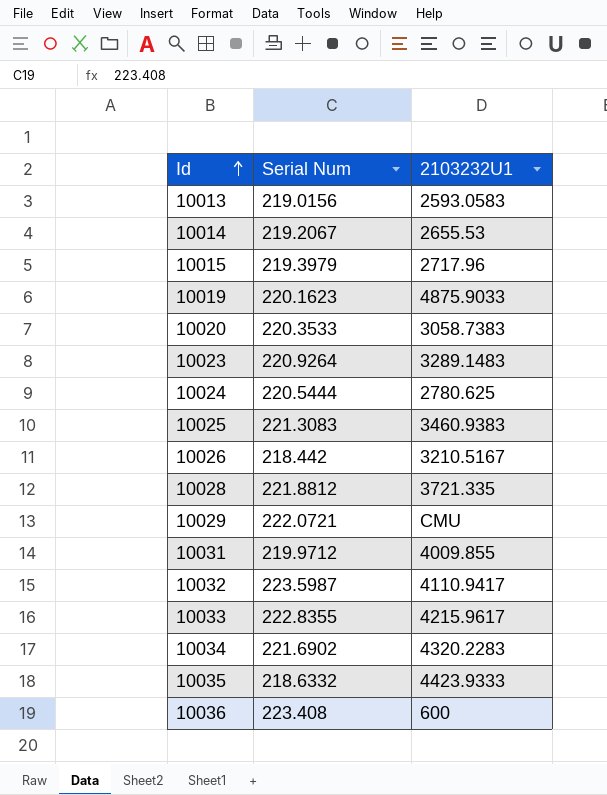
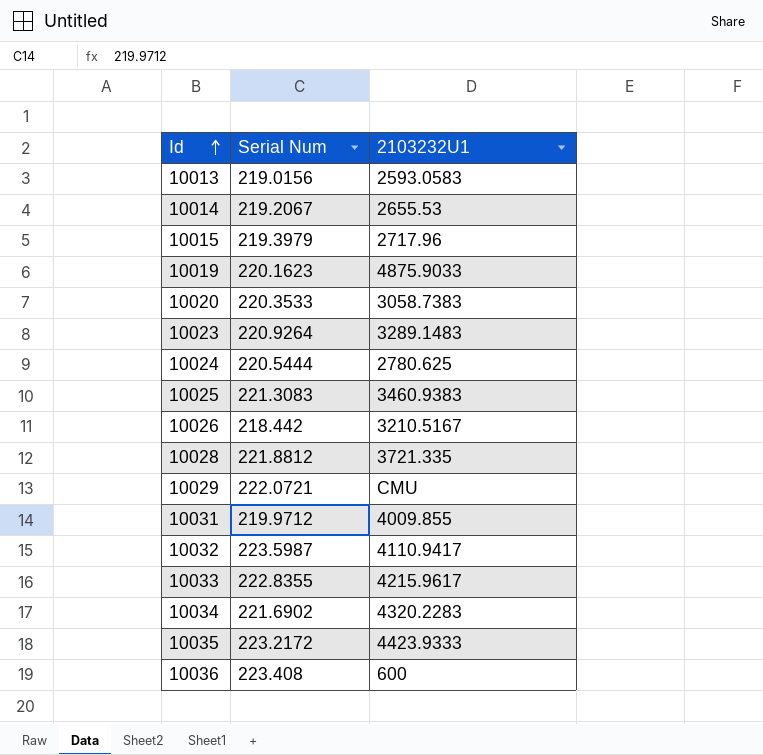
10035 | Serial Num: 218.6332 -> 223.2172

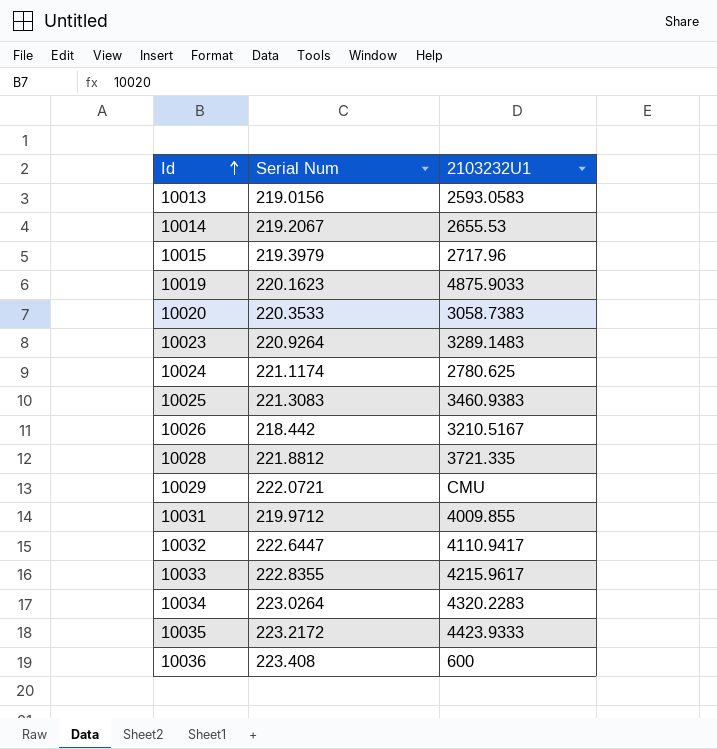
10024 | Serial Num: 220.5444 -> 221.1174
10032 | Serial Num: 223.5987 -> 222.6447
10034 | Serial Num: 221.6902 -> 223.0264

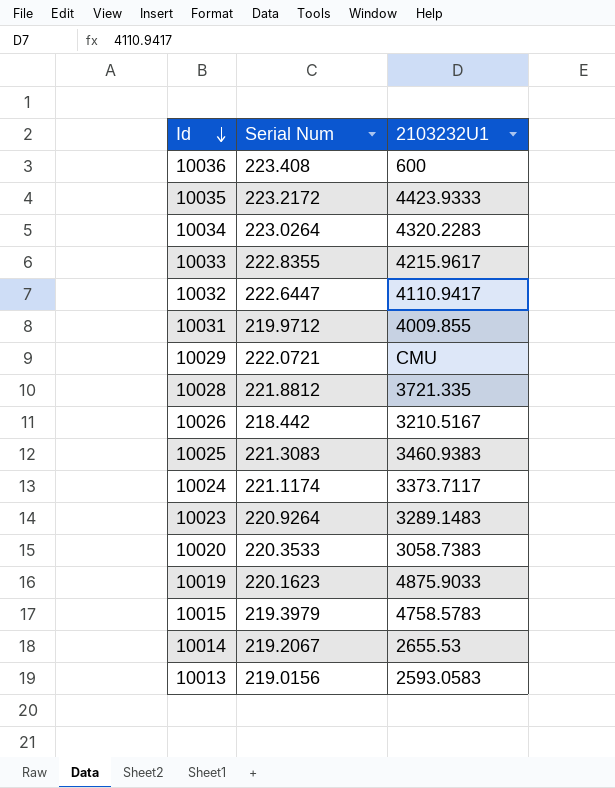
row order: Id ascending -> Id descending
10024 | 2103232U1: 2780.625 -> 3373.7117
10015 | 2103232U1: 2717.96 -> 4758.5783

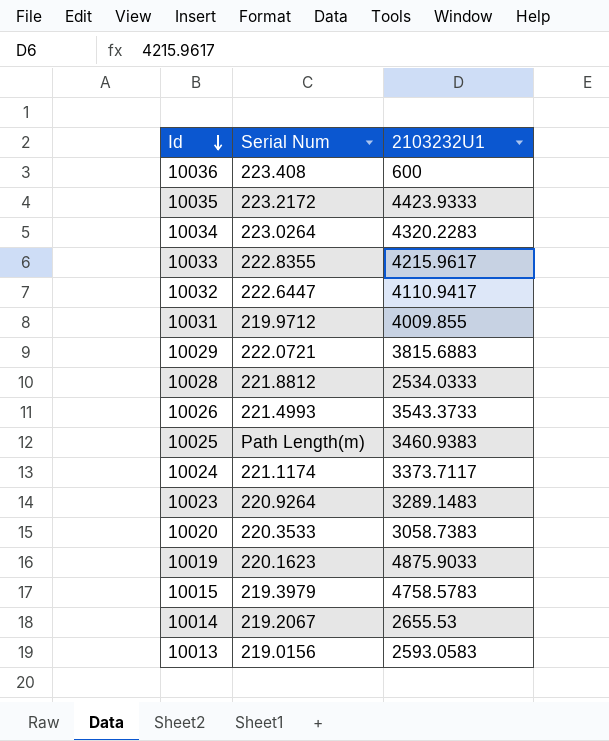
10029 | 2103232U1: CMU -> 3815.6883
10028 | 2103232U1: 3721.335 -> 2534.0333
10026 | Serial Num: 218.442 -> 221.4993
10026 | 2103232U1: 3210.5167 -> 3543.3733
10025 | Serial Num: 221.3083 -> Path Length(m)

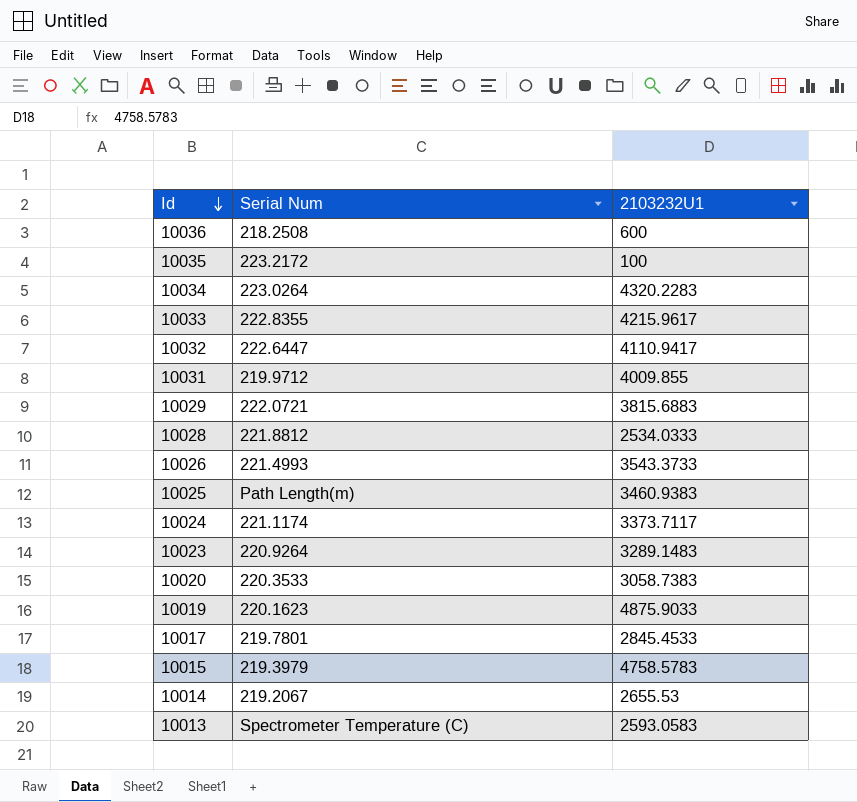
10036 | Serial Num: 223.408 -> 218.2508
10035 | 2103232U1: 4423.9333 -> 100
row 10017: none -> 219.7801 | 2845.4533
10013 | Serial Num: 219.0156 -> Spectrometer Temperature (C)

